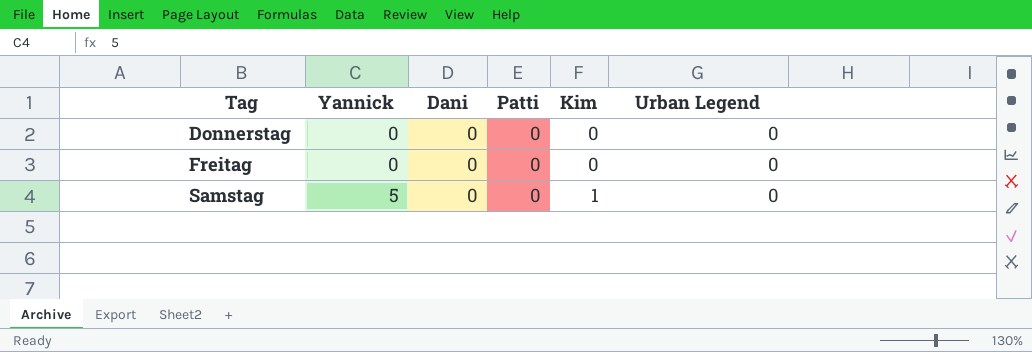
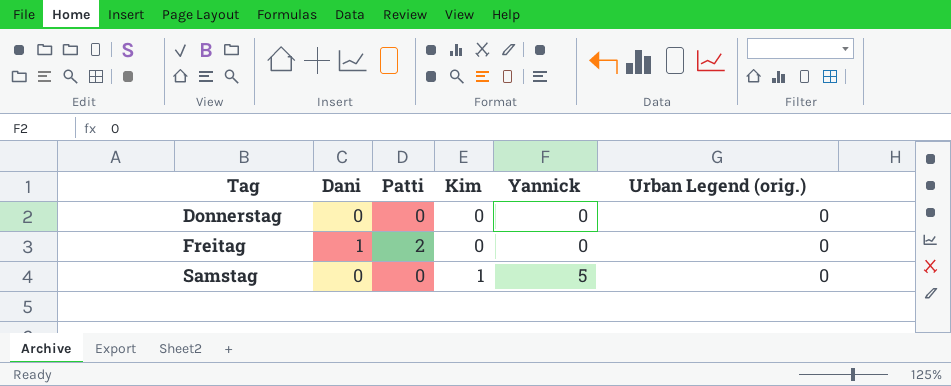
column Yannick | position: 2 -> 5
column name: Urban Legend -> Urban Legend (orig.)
Freitag | Dani: 0 -> 1
Freitag | Patti: 0 -> 2

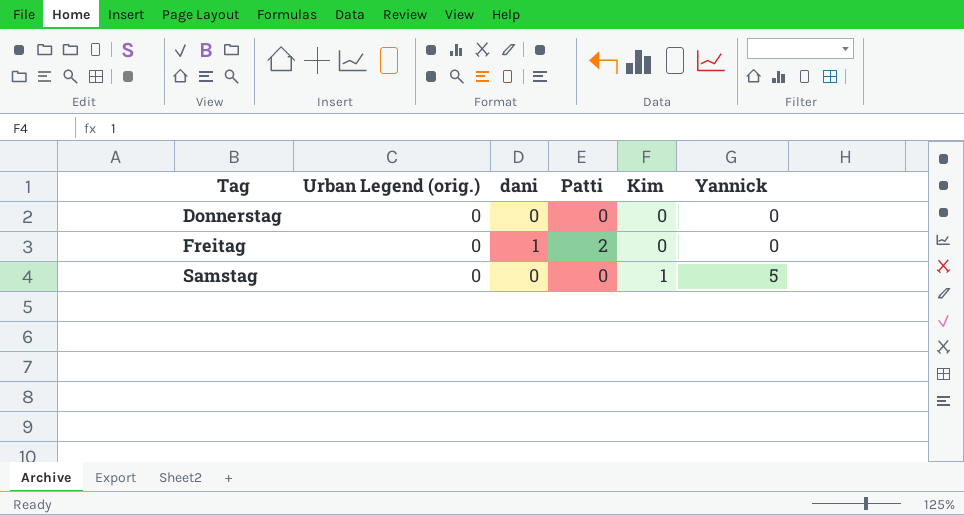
column Urban Legend (orig.) | position: 6 -> 2
column name: Dani -> dani

